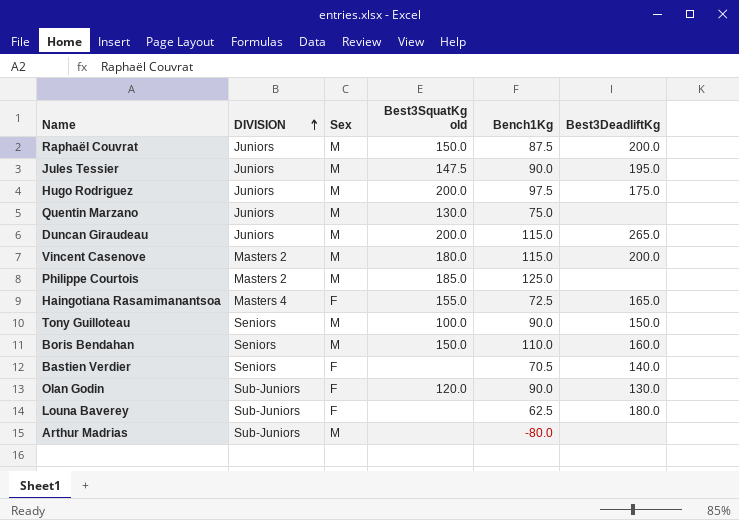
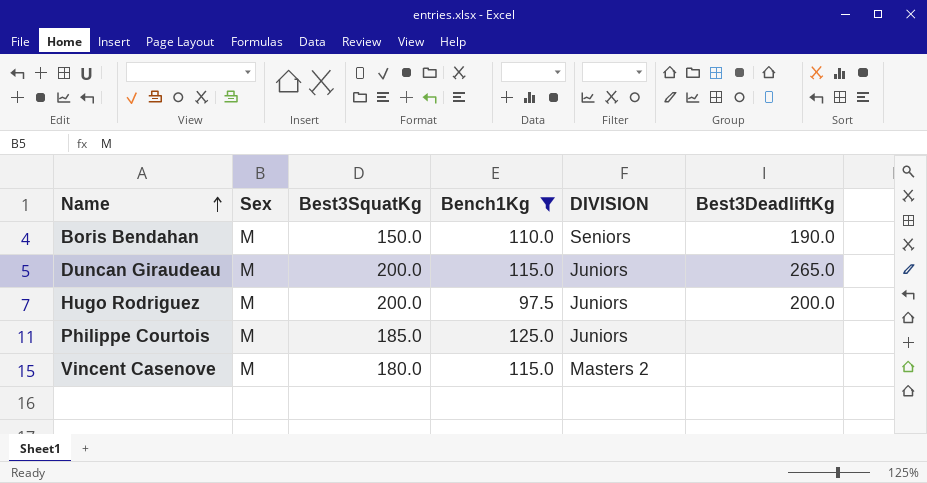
filter: none -> Bench1Kg >= 97.5
row order: DIVISION ascending -> Name ascending
column name: Best3SquatKg old -> Best3SquatKg
column DIVISION | position: 2 -> 5
Boris Bendahan | Best3DeadliftKg: 160.0 -> 190.0
Hugo Rodriguez | Best3DeadliftKg: 175.0 -> 200.0
Philippe Courtois | DIVISION: Masters 2 -> Juniors
Vincent Casenove | Best3DeadliftKg: 200.0 -> none

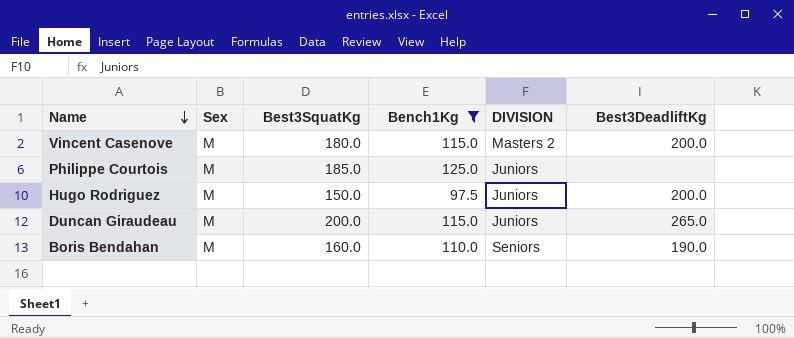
row order: Name ascending -> Name descending
Vincent Casenove | Best3DeadliftKg: none -> 200.0
Hugo Rodriguez | Best3SquatKg: 200.0 -> 150.0
Boris Bendahan | Best3SquatKg: 150.0 -> 160.0

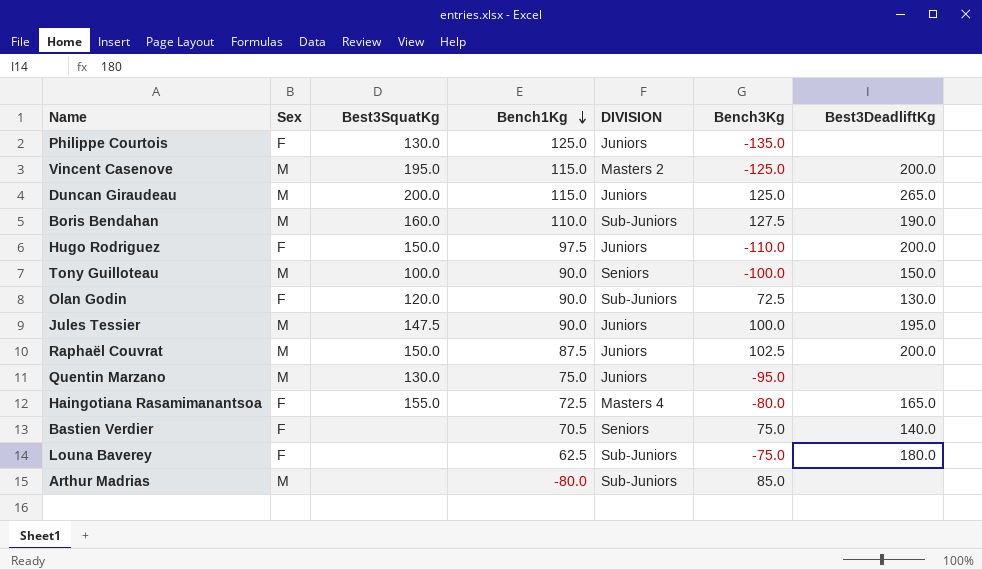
filter: Bench1Kg >= 97.5 -> none
row order: Name descending -> Bench1Kg descending
column Bench3Kg | position: none -> 6
Philippe Courtois | Sex: M -> F
Philippe Courtois | Best3SquatKg: 185.0 -> 130.0
Vincent Casenove | Best3SquatKg: 180.0 -> 195.0
Boris Bendahan | DIVISION: Seniors -> Sub-Juniors
Hugo Rodriguez | Sex: M -> F

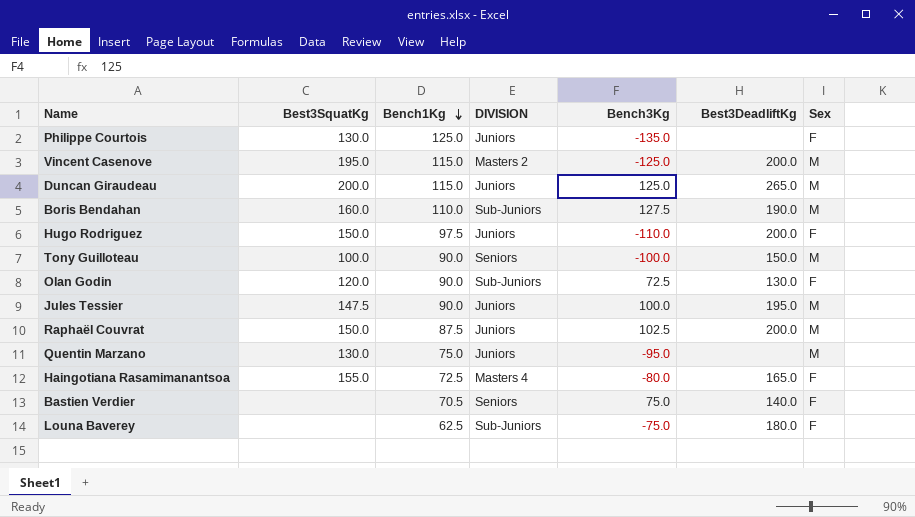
column Sex | position: 2 -> 7
row Arthur Madrias: M | none | -80.0 | Sub-Juniors | 85.0 | none -> none

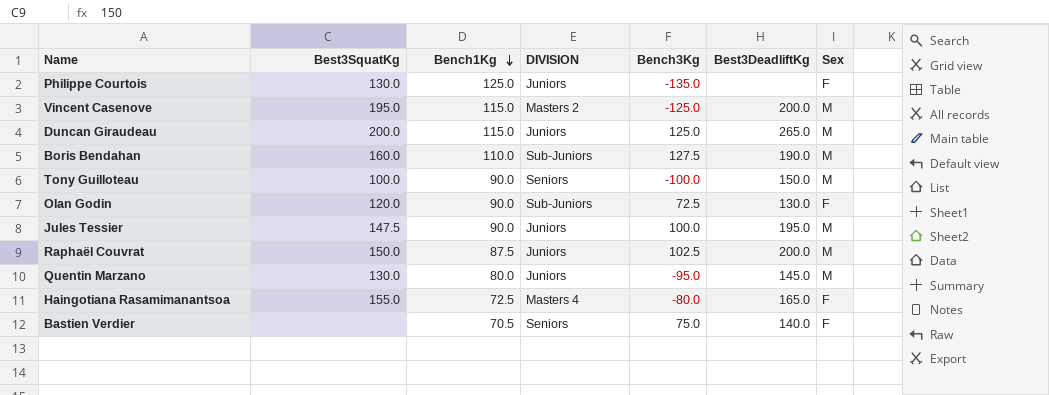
row Hugo Rodriguez: 150.0 | 97.5 | Juniors | -110.0 | 200.0 | F -> none
row Louna Baverey: none | 62.5 | Sub-Juniors | -75.0 | 180.0 | F -> none
Quentin Marzano | Bench1Kg: 75.0 -> 80.0
Quentin Marzano | Best3DeadliftKg: none -> 145.0

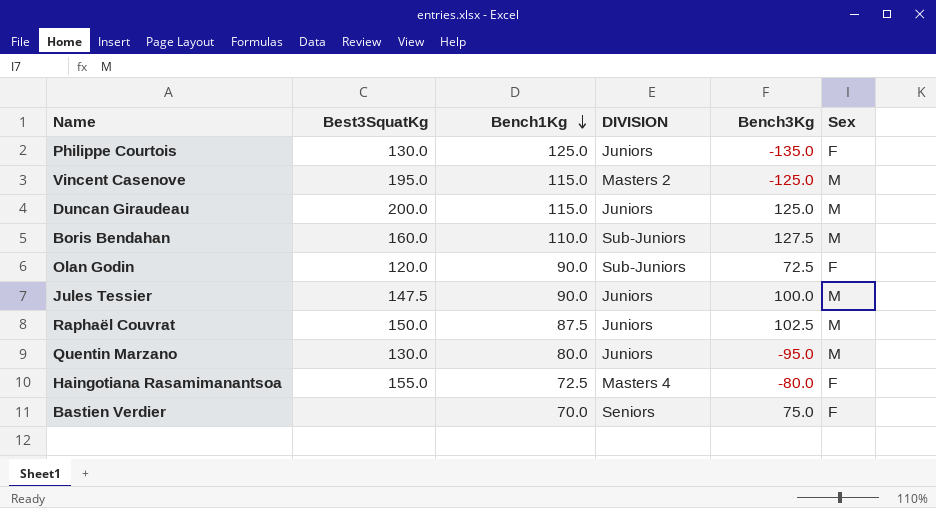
column Best3DeadliftKg | position: 6 -> none
row Tony Guilloteau: 100.0 | 90.0 | Seniors | -100.0 | 150.0 | M -> none
Bastien Verdier | Bench1Kg: 70.5 -> 70.0

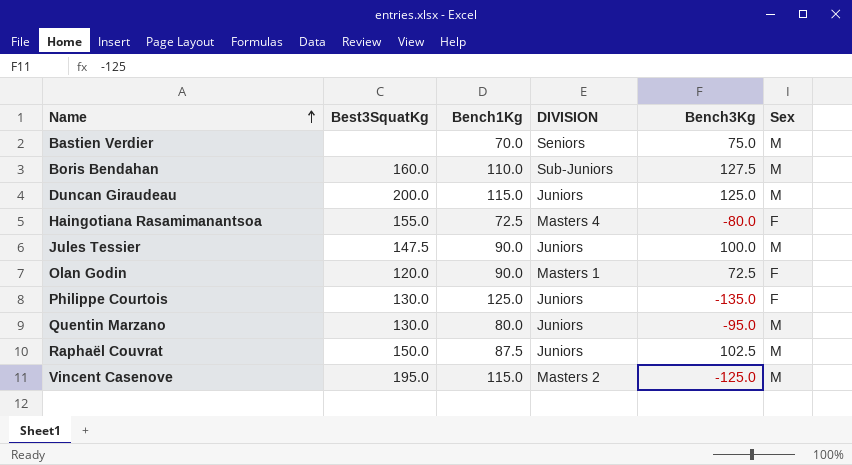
row order: Bench1Kg descending -> Name ascending
Bastien Verdier | Sex: F -> M
Olan Godin | DIVISION: Sub-Juniors -> Masters 1

